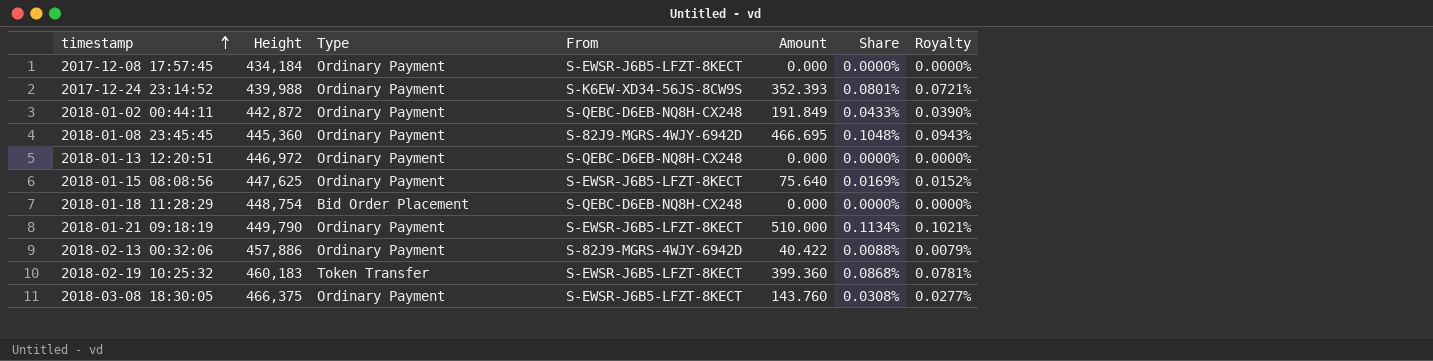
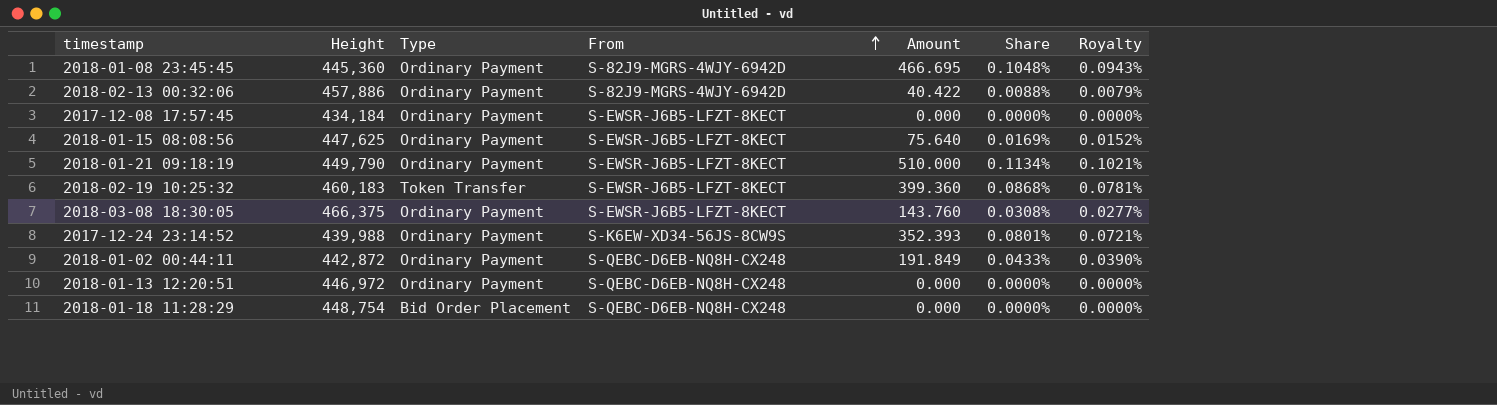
row order: timestamp ascending -> From ascending

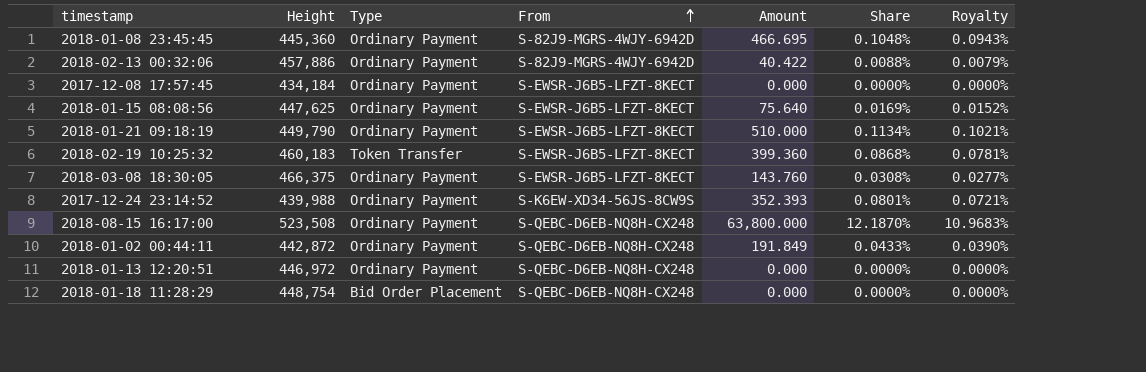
row 2018-08-15 16:17:00: none -> 523,508 | Ordinary Payment | S-QEBC-D6EB-NQ8H-CX248 | 63,800.000 | 12.1870% | 10.9683%

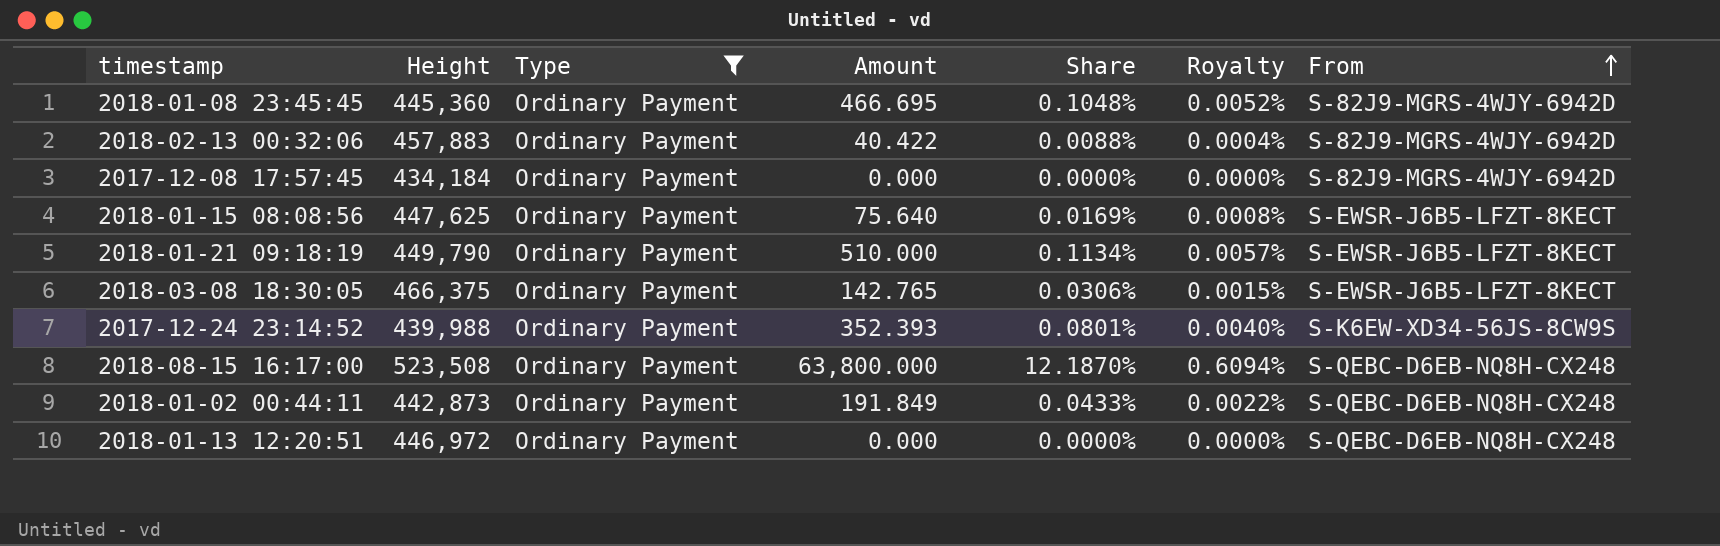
filter: none -> Type = Ordinary Payment
column Royalty | formula: [Share] * 0.9 -> [Share] * 0.05
column From | position: 4 -> 7
2018-02-13 00:32:06 | Height: 457,886 -> 457,883
2017-12-08 17:57:45 | From: S-EWSR-J6B5-LFZT-8KECT -> S-82J9-MGRS-4WJY-6942D
2018-03-08 18:30:05 | Amount: 143.760 -> 142.765
2018-03-08 18:30:05 | Share: 0.0308% -> 0.0306%
2018-01-02 00:44:11 | Height: 442,872 -> 442,873

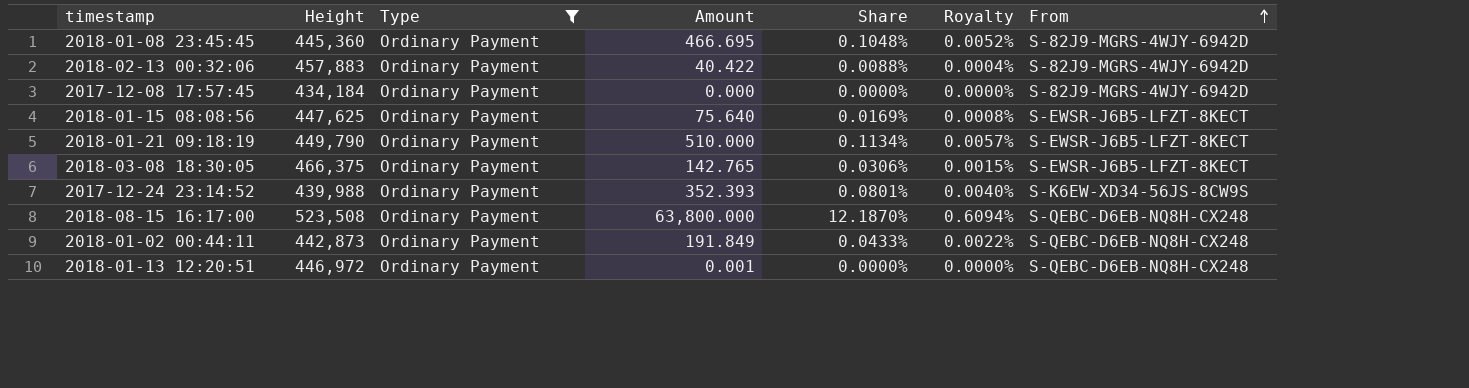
2018-01-13 12:20:51 | Amount: 0.000 -> 0.001

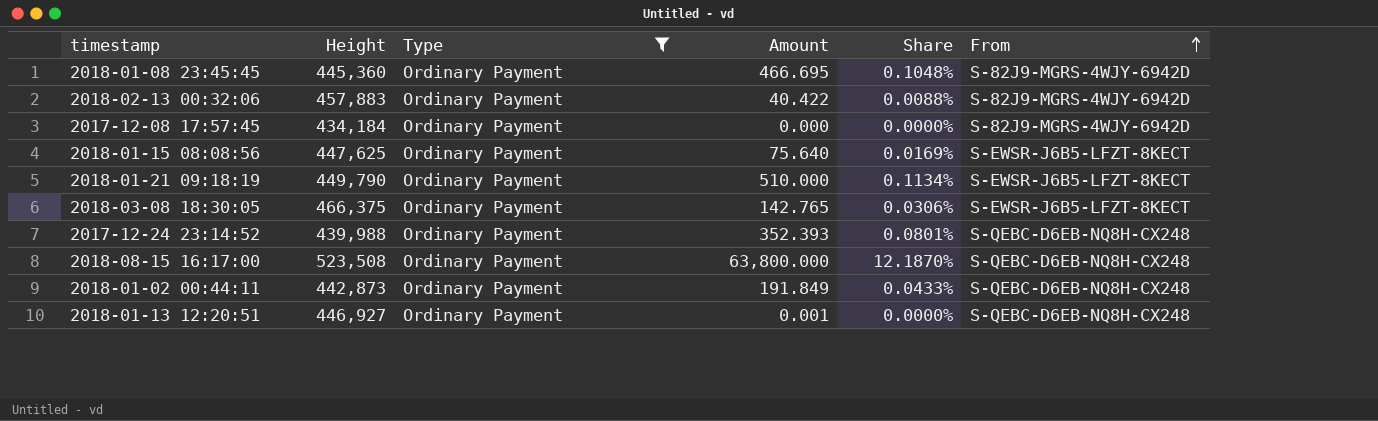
column Royalty | formula: [Share] * 0.05 -> none
2017-12-24 23:14:52 | From: S-K6EW-XD34-56JS-8CW9S -> S-QEBC-D6EB-NQ8H-CX248
2018-01-13 12:20:51 | Height: 446,972 -> 446,927

